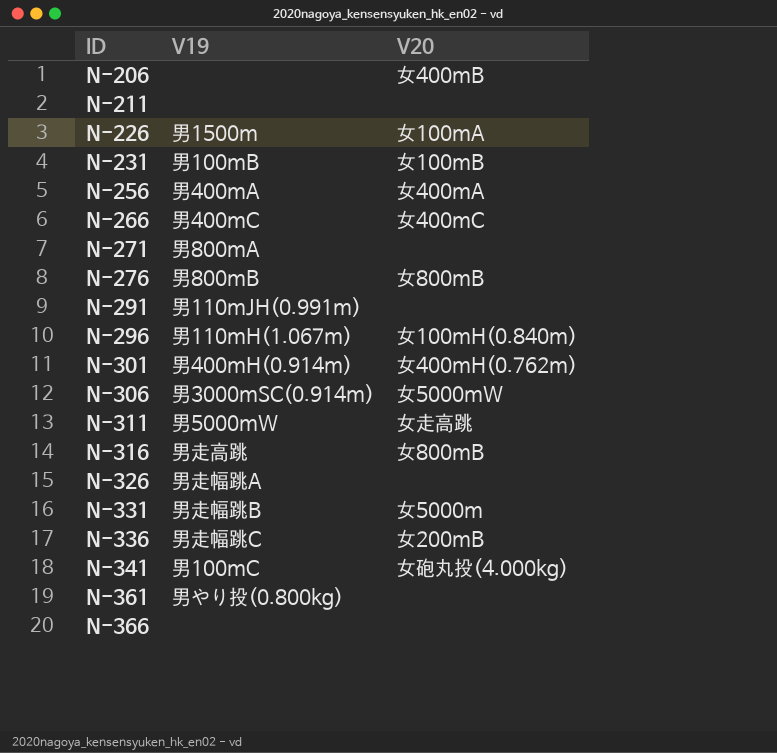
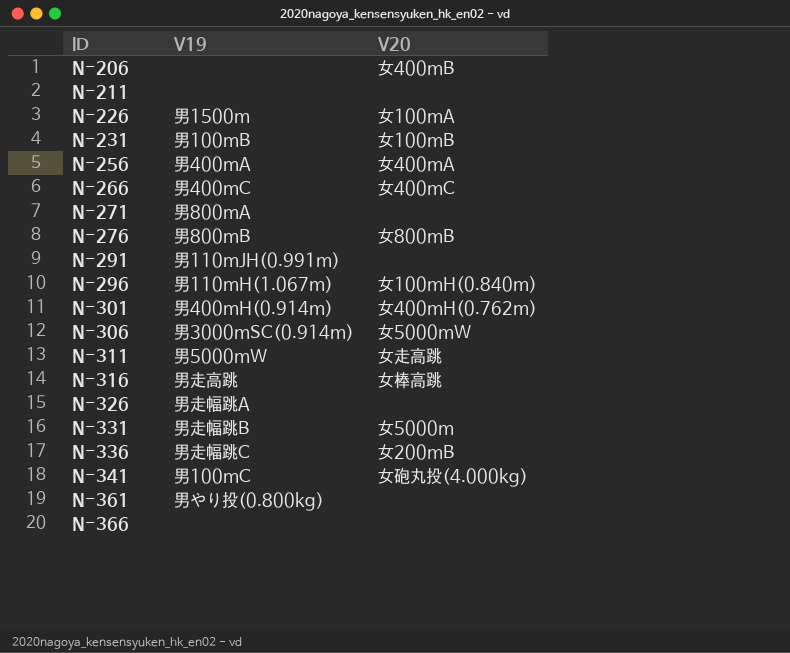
N-316 | V20: 女800mB -> 女棒高跳

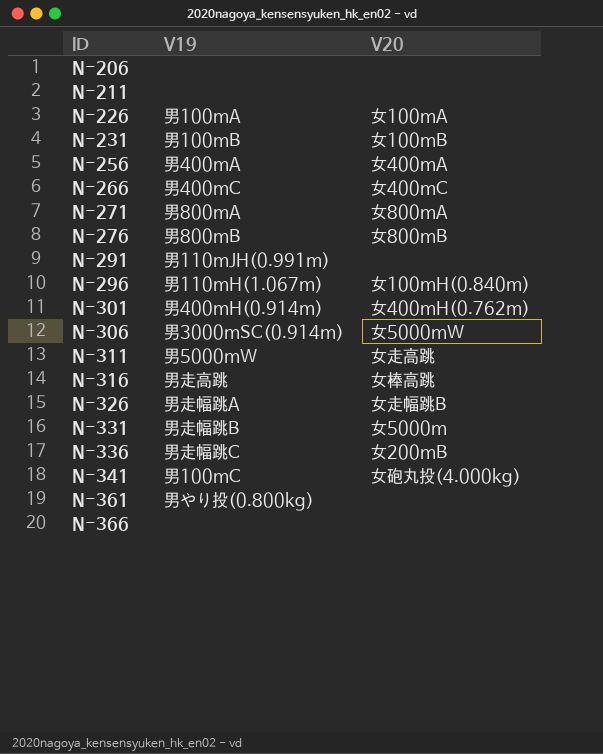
N-206 | V20: 女400mB -> none
N-226 | V19: 男1500m -> 男100mA
N-271 | V20: none -> 女800mA
N-326 | V20: none -> 女走幅跳B

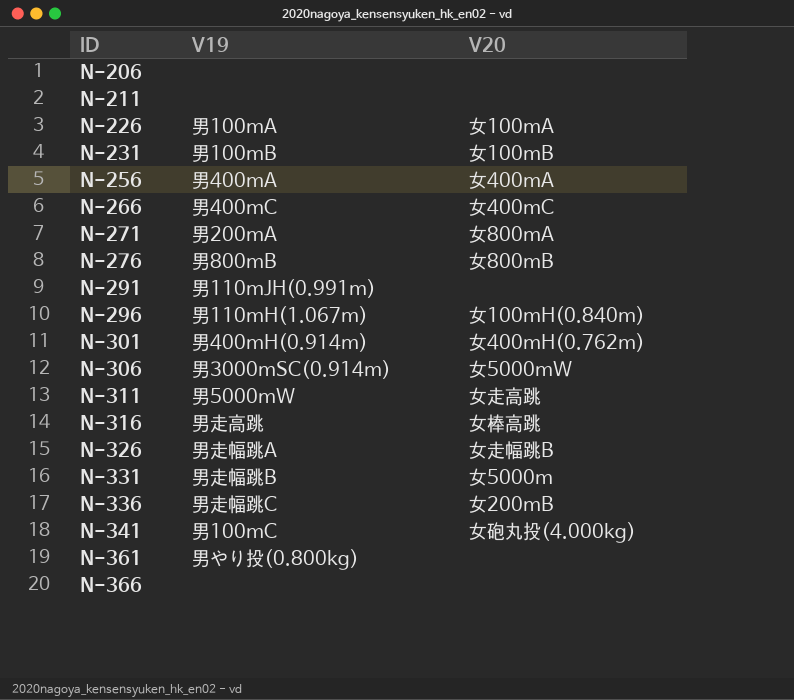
N-271 | V19: 男800mA -> 男200mA

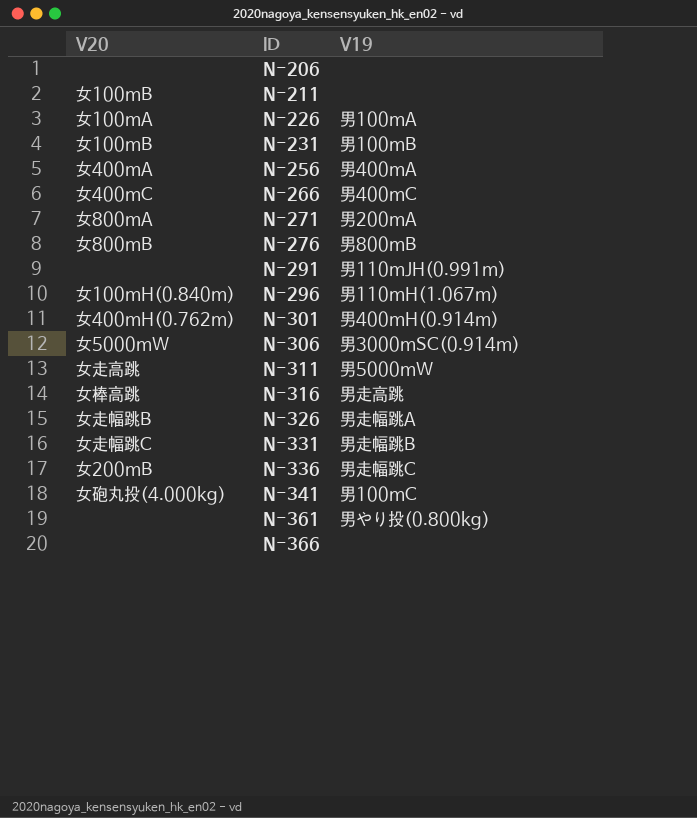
column V20 | position: 3 -> 1
N-211 | V20: none -> 女100mB
N-331 | V20: 女5000m -> 女走幅跳C

